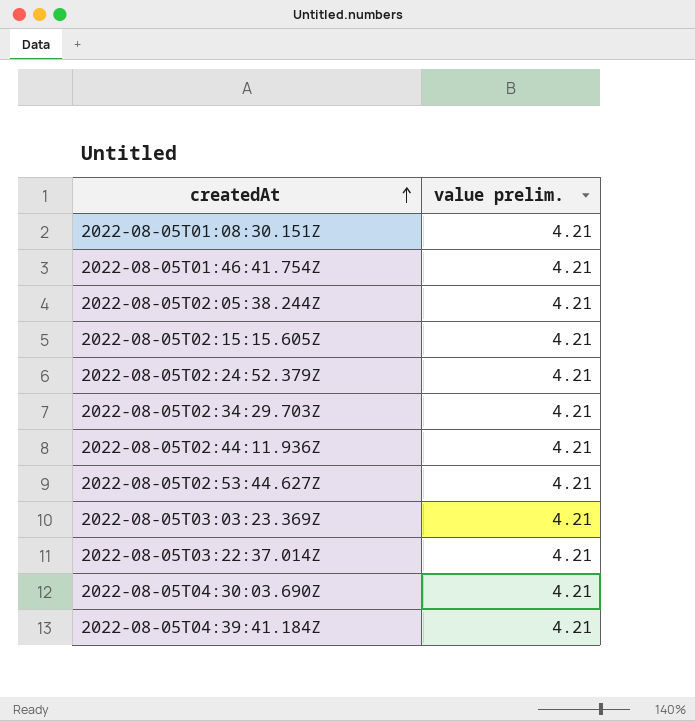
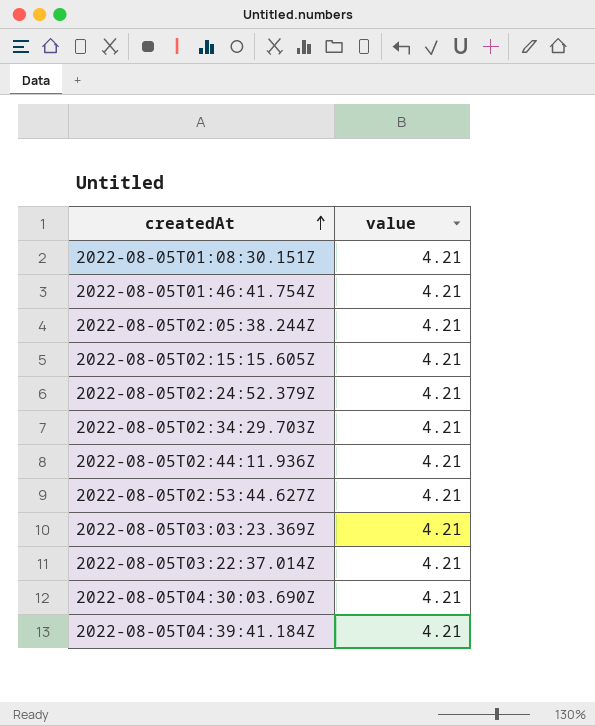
column name: value prelim. -> value

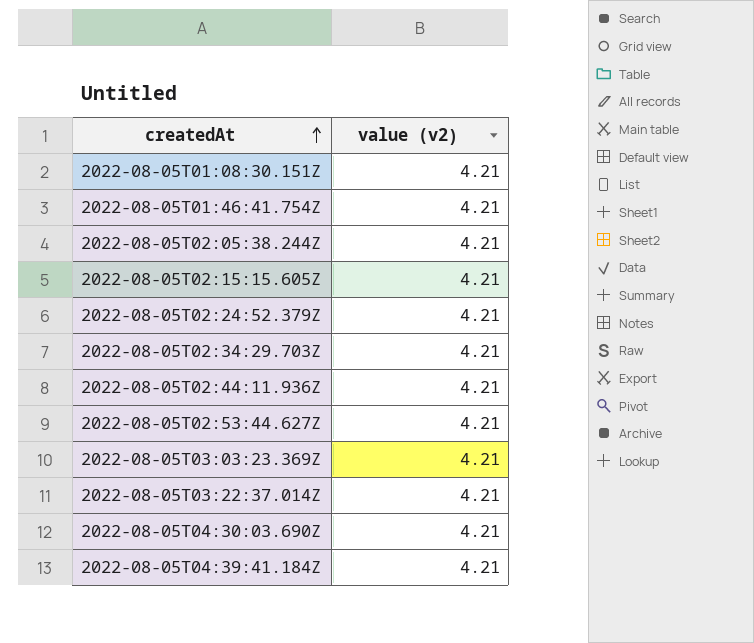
column name: value -> value (v2)

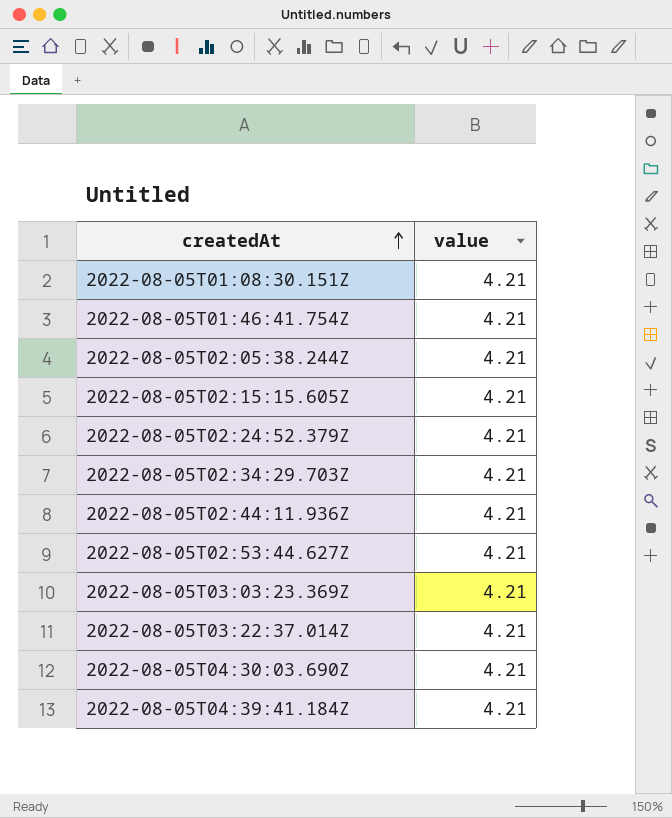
column name: value (v2) -> value

